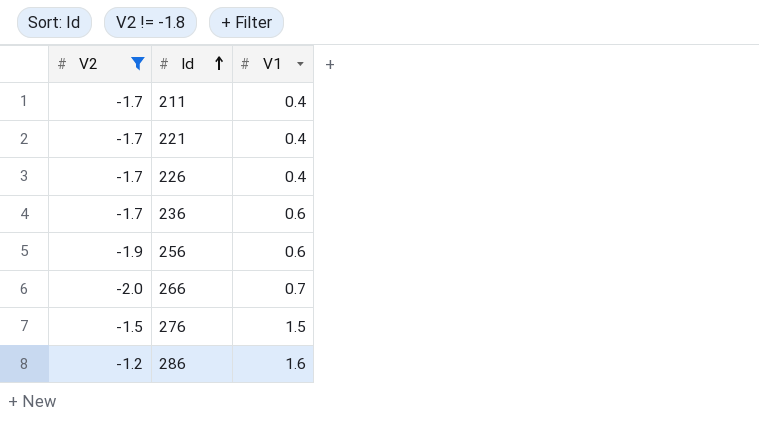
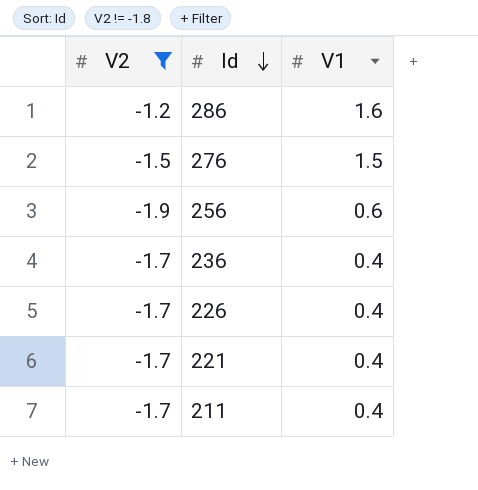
row order: Id ascending -> Id descending
row 266: -2.0 | 0.7 -> none
236 | V1: 0.6 -> 0.4

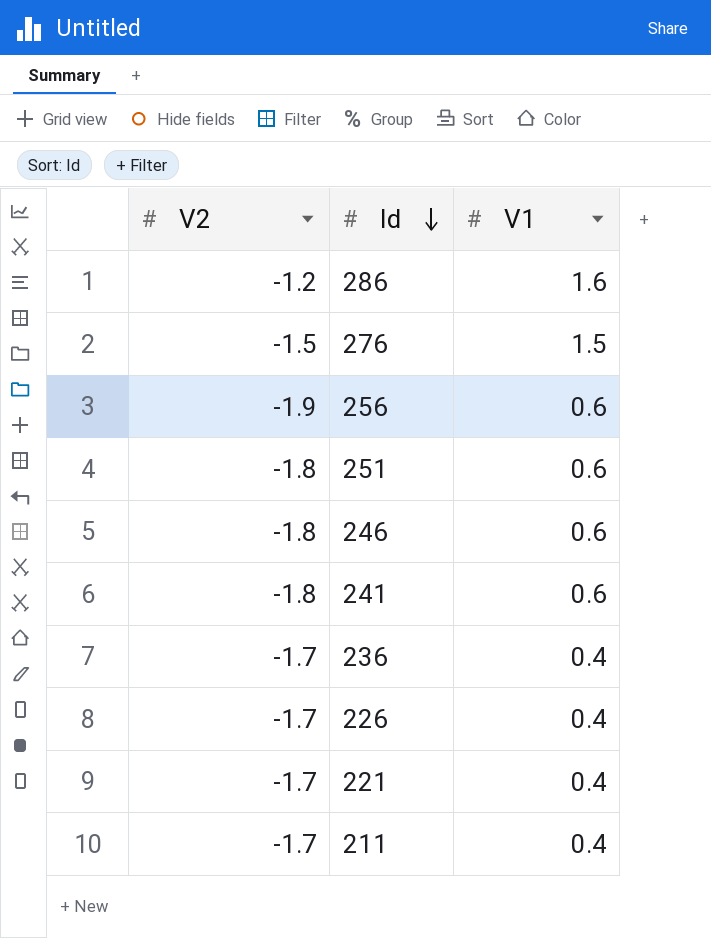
filter: V2 != -1.8 -> none

